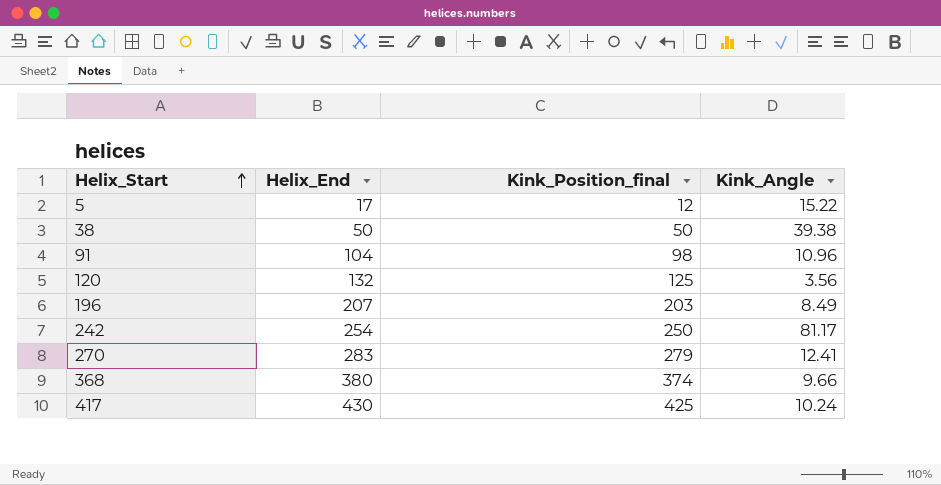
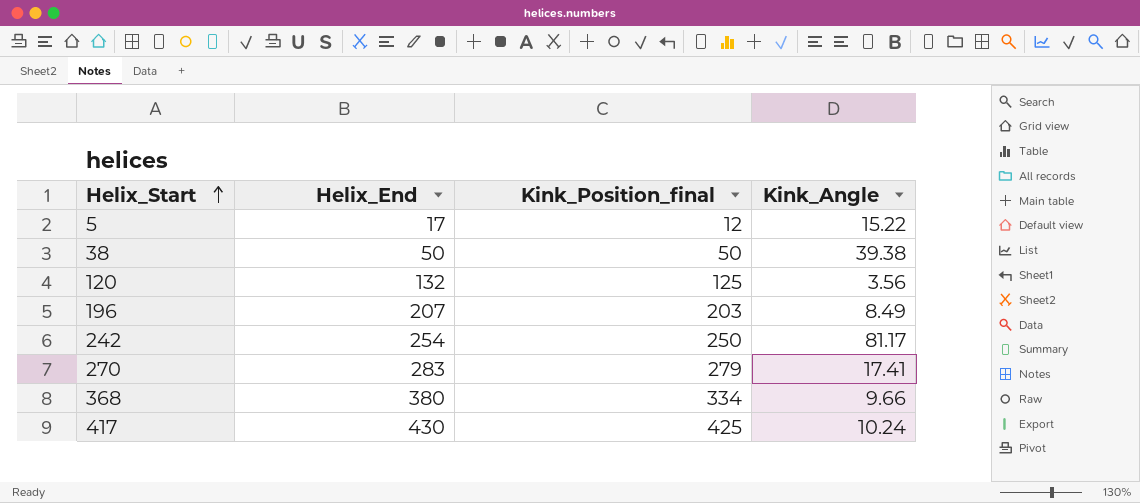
row 91: 104 | 98 | 10.96 -> none
270 | Kink_Angle: 12.41 -> 17.41
368 | Kink_Position_final: 374 -> 334

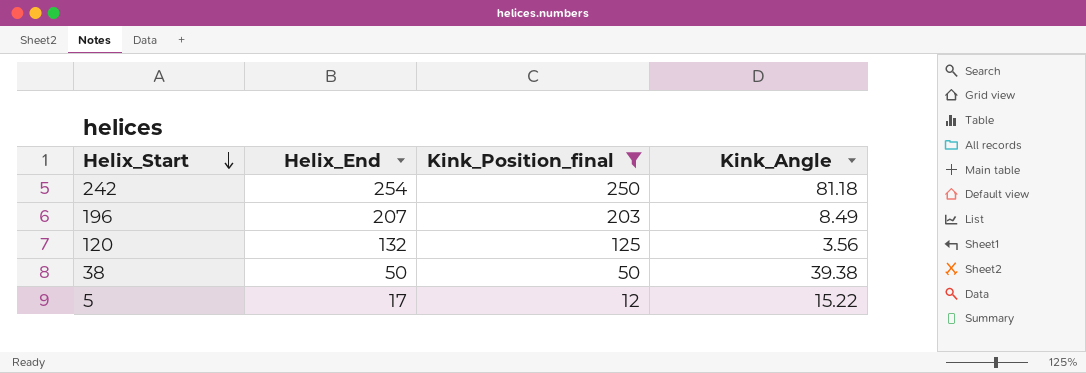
filter: none -> Kink_Position_final <= 250
row order: Helix_Start ascending -> Helix_Start descending
242 | Kink_Angle: 81.17 -> 81.18

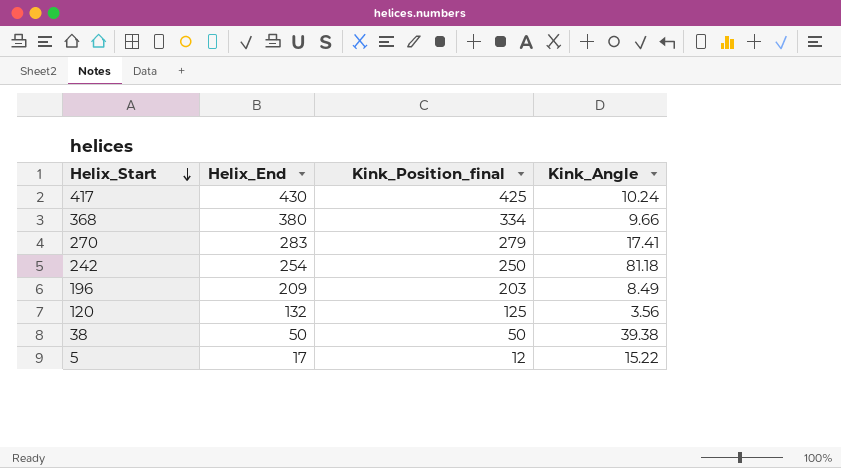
filter: Kink_Position_final <= 250 -> none
196 | Helix_End: 207 -> 209

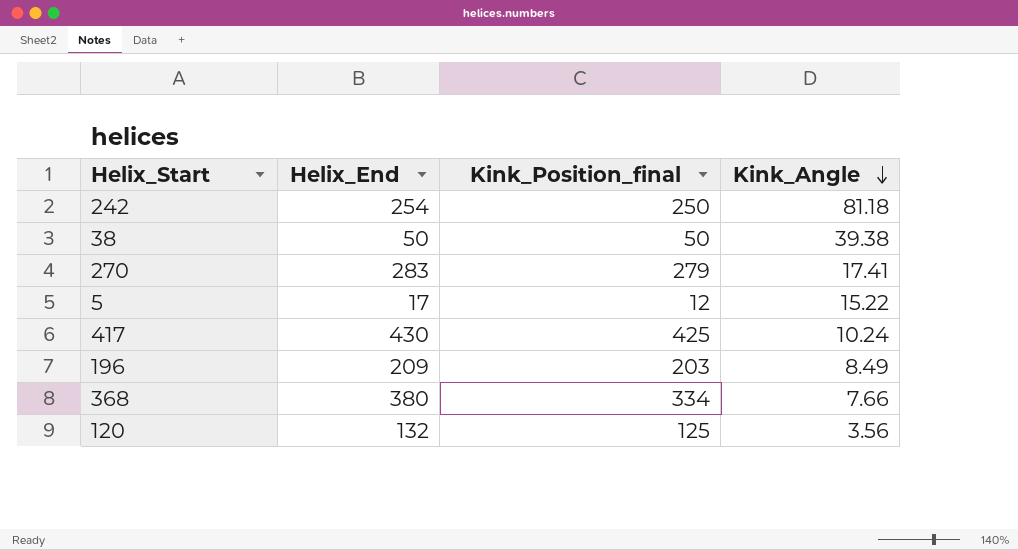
row order: Helix_Start descending -> Kink_Angle descending
368 | Kink_Angle: 9.66 -> 7.66

